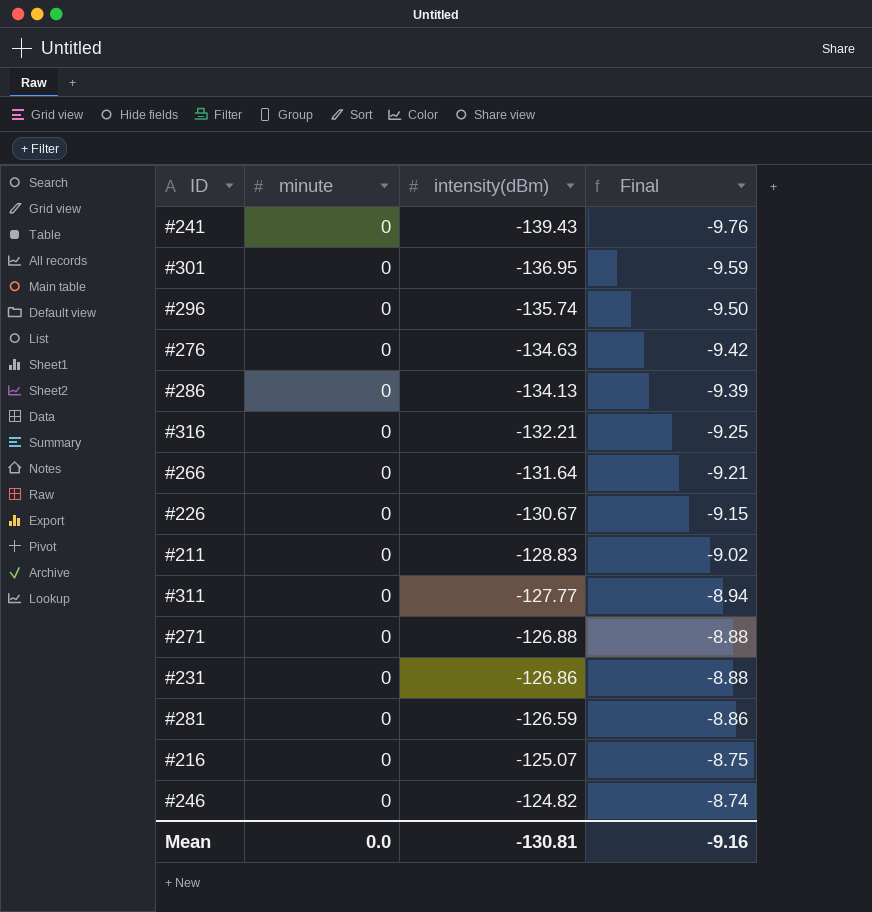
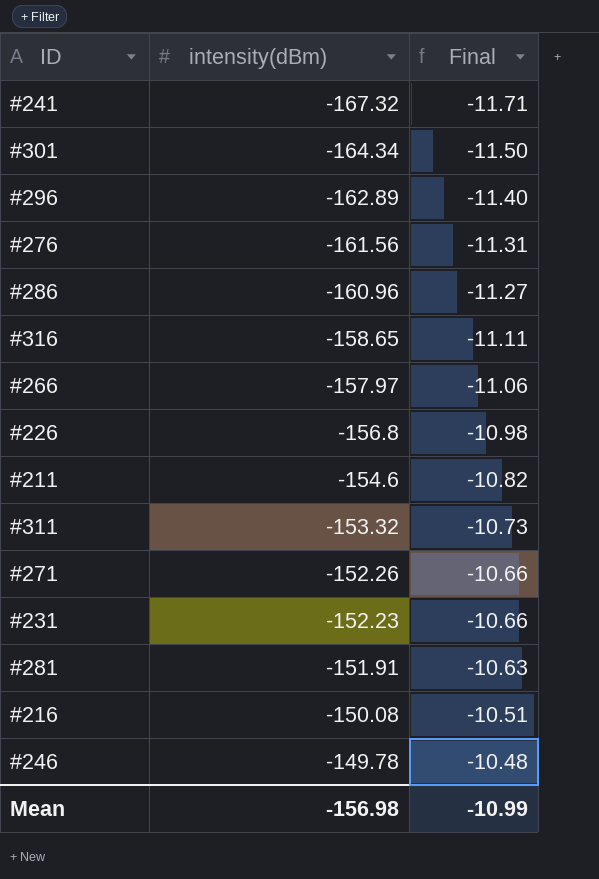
column minute | position: 2 -> none
#241 | intensity(dBm): -139.43 -> -167.32
#241 | Final: -9.76 -> -11.71
#301 | intensity(dBm): -136.95 -> -164.34
#301 | Final: -9.59 -> -11.50
#296 | intensity(dBm): -135.74 -> -162.89
#296 | Final: -9.50 -> -11.40
#276 | intensity(dBm): -134.63 -> -161.56
#276 | Final: -9.42 -> -11.31
#286 | intensity(dBm): -134.13 -> -160.96
#286 | Final: -9.39 -> -11.27
#316 | intensity(dBm): -132.21 -> -158.65
#316 | Final: -9.25 -> -11.11
#266 | intensity(dBm): -131.64 -> -157.97
#266 | Final: -9.21 -> -11.06
#226 | intensity(dBm): -130.67 -> -156.8
#226 | Final: -9.15 -> -10.98
#211 | intensity(dBm): -128.83 -> -154.6
#211 | Final: -9.02 -> -10.82
#311 | intensity(dBm): -127.77 -> -153.32
#311 | Final: -8.94 -> -10.73
#271 | intensity(dBm): -126.88 -> -152.26
#271 | Final: -8.88 -> -10.66
#231 | intensity(dBm): -126.86 -> -152.23
#231 | Final: -8.88 -> -10.66
#281 | intensity(dBm): -126.59 -> -151.91
#281 | Final: -8.86 -> -10.63
#216 | intensity(dBm): -125.07 -> -150.08
#216 | Final: -8.75 -> -10.51
#246 | intensity(dBm): -124.82 -> -149.78
#246 | Final: -8.74 -> -10.48
Mean | intensity(dBm): -130.81 -> -156.98
Mean | Final: -9.16 -> -10.99

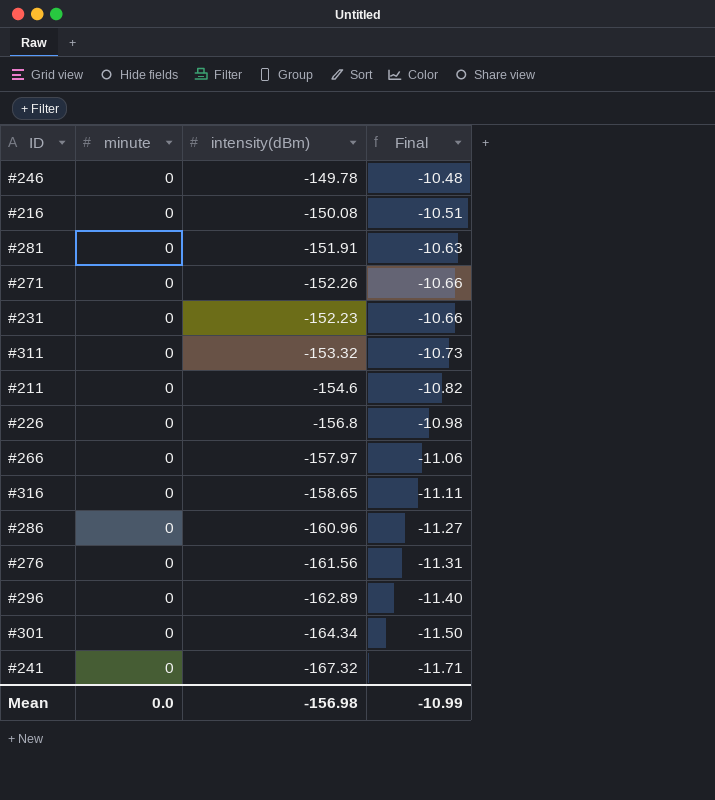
row order: intensity(dBm) ascending -> Final descending
column minute | position: none -> 2

